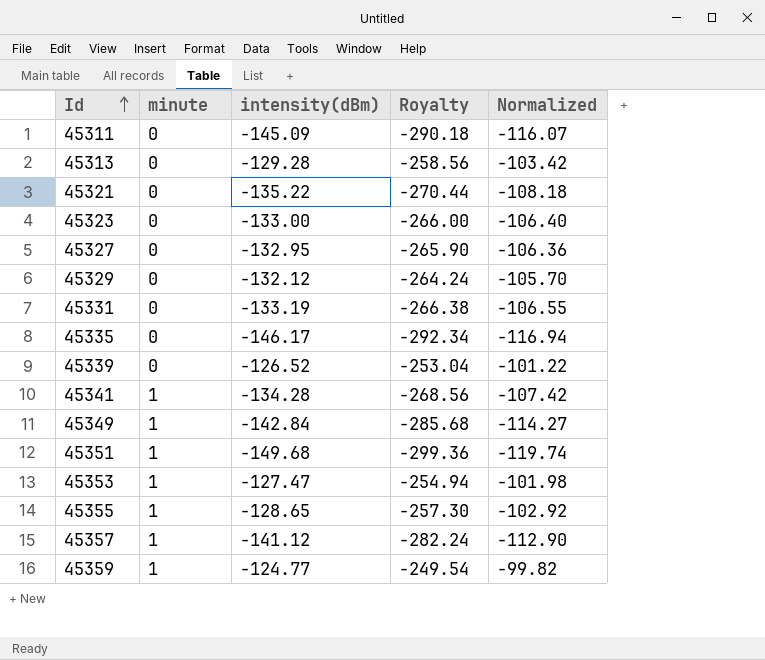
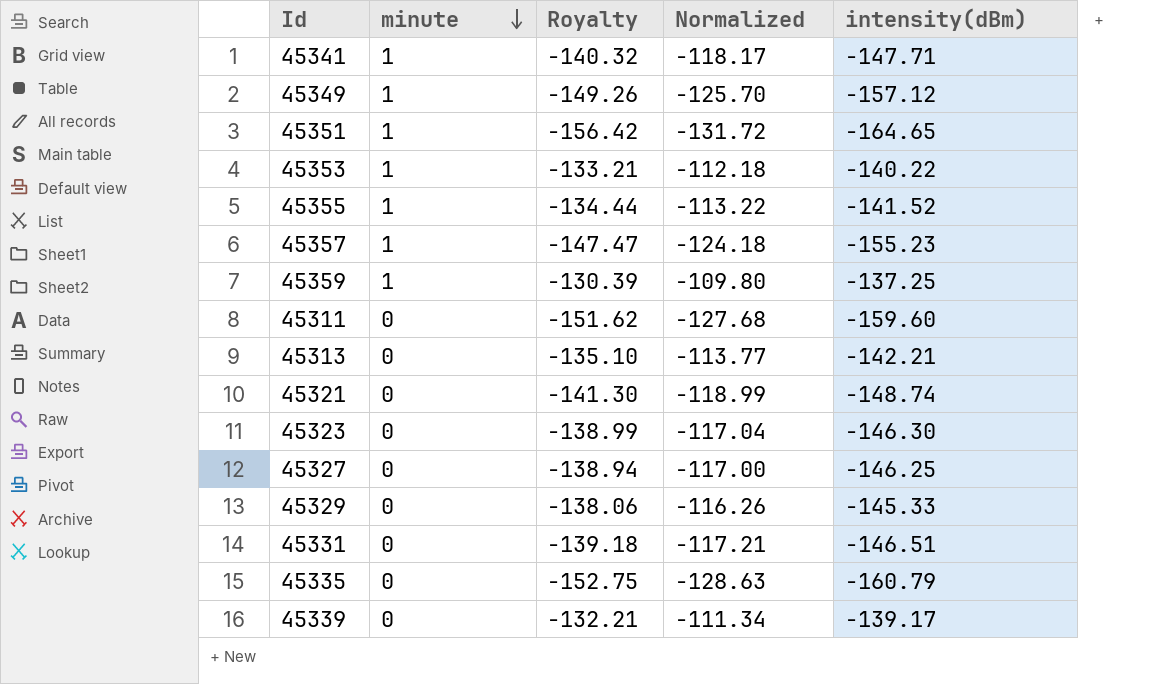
row order: Id ascending -> minute descending
column Royalty | formula: [intensity(dBm)] * 2 -> [intensity(dBm)] * 0.95
column intensity(dBm) | position: 3 -> 5
45341 | Normalized: -107.42 -> -118.17
45341 | intensity(dBm): -134.28 -> -147.71
45349 | Normalized: -114.27 -> -125.70
45349 | intensity(dBm): -142.84 -> -157.12
45351 | Normalized: -119.74 -> -131.72
45351 | intensity(dBm): -149.68 -> -164.65
45353 | Normalized: -101.98 -> -112.18
45353 | intensity(dBm): -127.47 -> -140.22
45355 | Normalized: -102.92 -> -113.22
45355 | intensity(dBm): -128.65 -> -141.52
45357 | Normalized: -112.90 -> -124.18
45357 | intensity(dBm): -141.12 -> -155.23
45359 | Normalized: -99.82 -> -109.80
45359 | intensity(dBm): -124.77 -> -137.25
45311 | Normalized: -116.07 -> -127.68
45311 | intensity(dBm): -145.09 -> -159.60
45313 | Normalized: -103.42 -> -113.77
45313 | intensity(dBm): -129.28 -> -142.21
45321 | Normalized: -108.18 -> -118.99
45321 | intensity(dBm): -135.22 -> -148.74
45323 | Normalized: -106.40 -> -117.04
45323 | intensity(dBm): -133.00 -> -146.30
45327 | Normalized: -106.36 -> -117.00
45327 | intensity(dBm): -132.95 -> -146.25
45329 | Normalized: -105.70 -> -116.26
45329 | intensity(dBm): -132.12 -> -145.33
45331 | Normalized: -106.55 -> -117.21
45331 | intensity(dBm): -133.19 -> -146.51
45335 | Normalized: -116.94 -> -128.63
45335 | intensity(dBm): -146.17 -> -160.79
45339 | Normalized: -101.22 -> -111.34
45339 | intensity(dBm): -126.52 -> -139.17

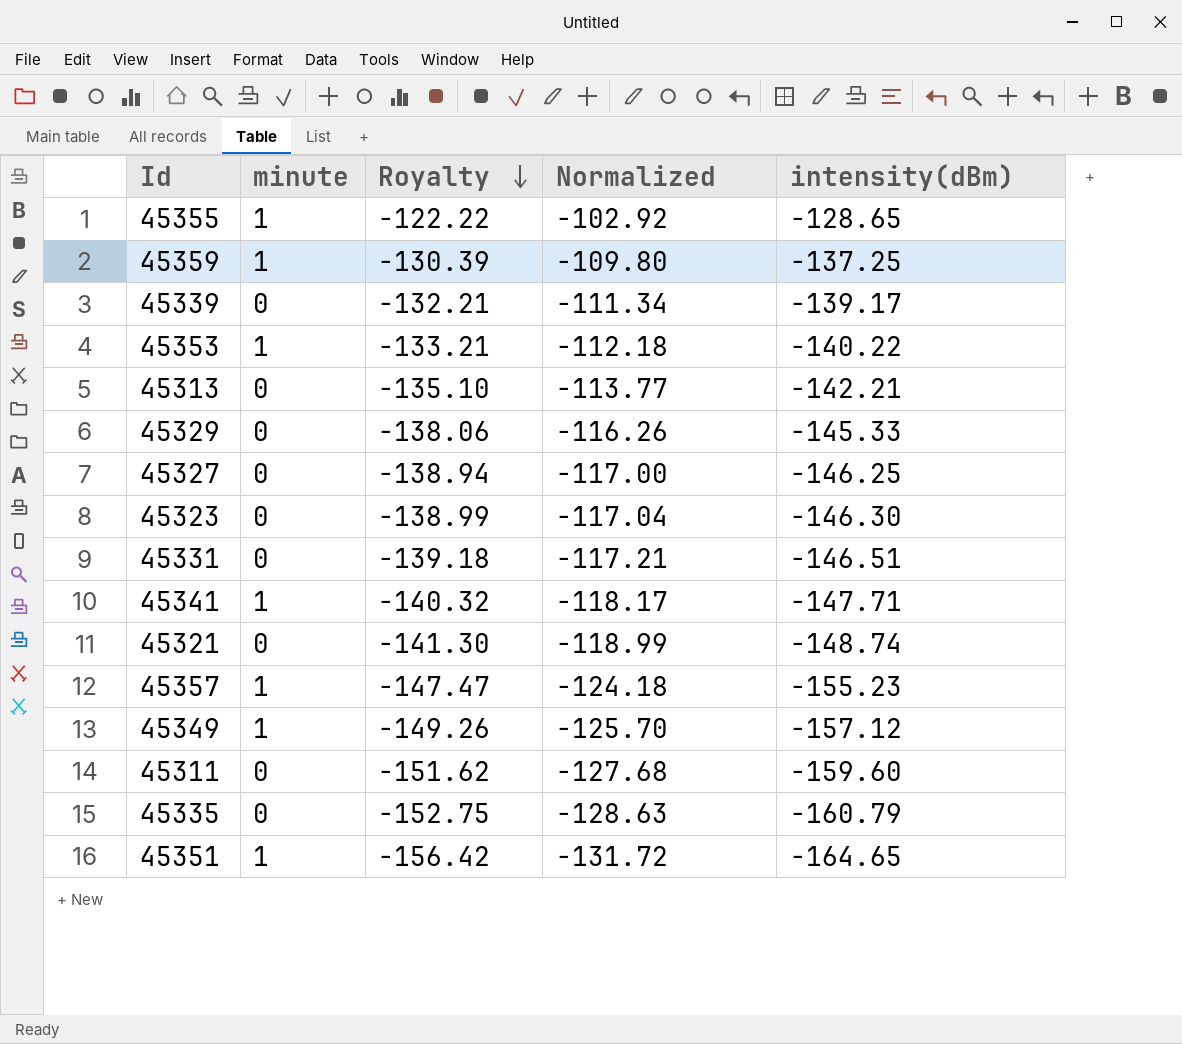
row order: minute descending -> Royalty descending
45355 | Royalty: -134.44 -> -122.22
45355 | Normalized: -113.22 -> -102.92
45355 | intensity(dBm): -141.52 -> -128.65

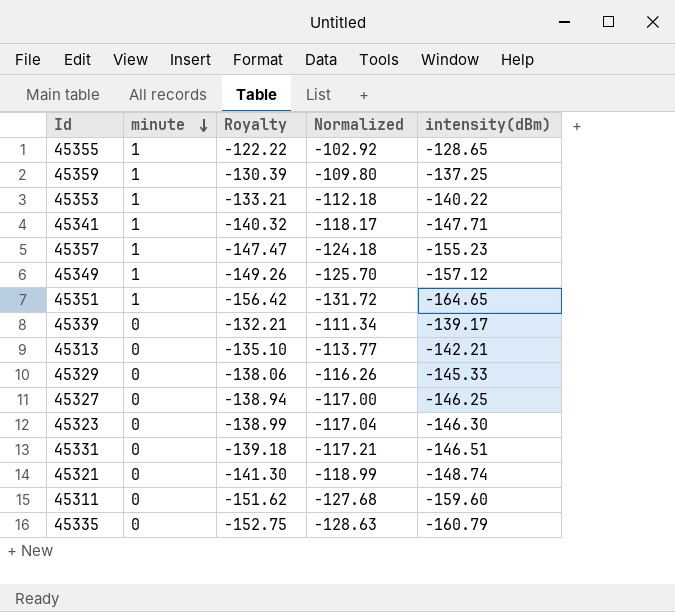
row order: Royalty descending -> minute descending

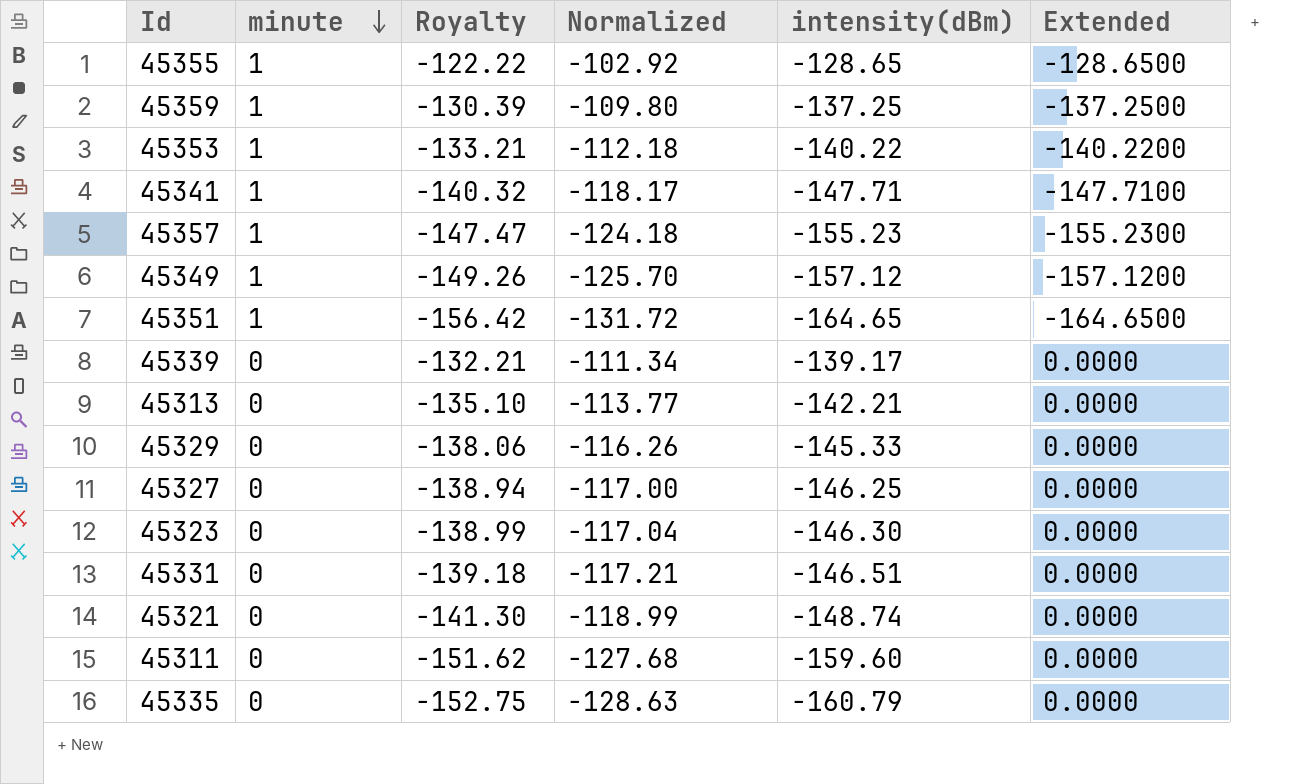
column Extended | formula: none -> [minute] * [intensity(dBm)]

